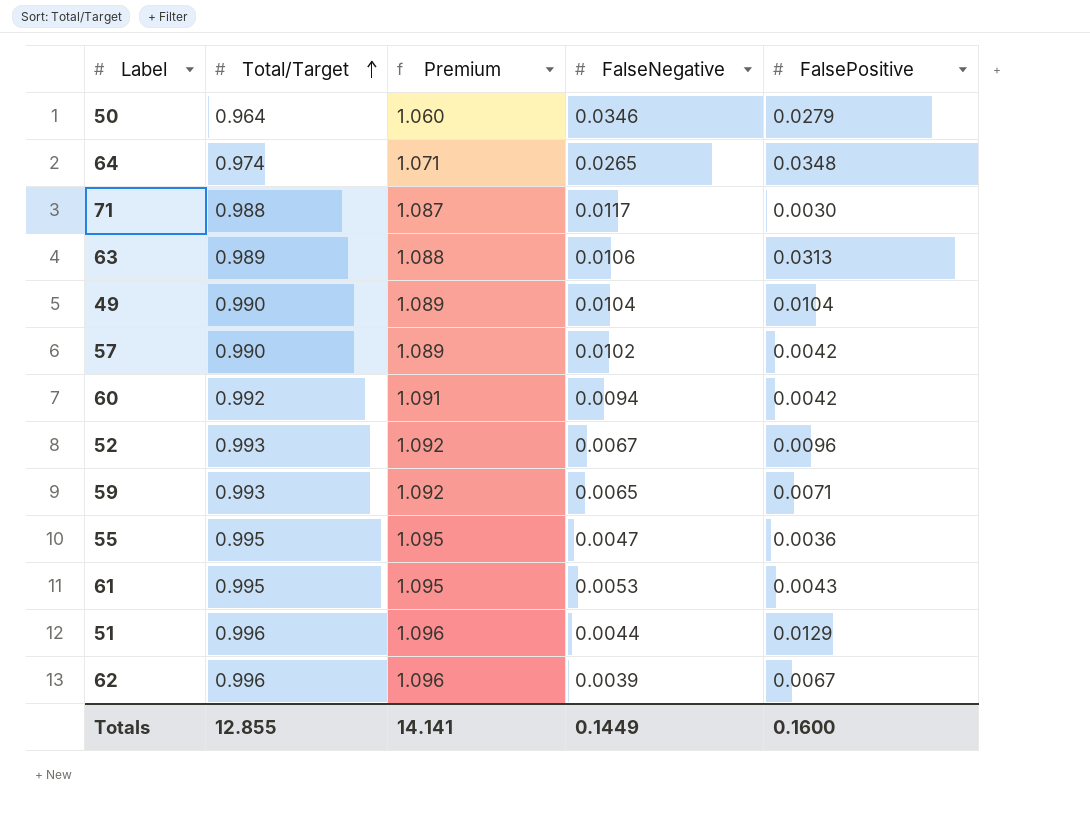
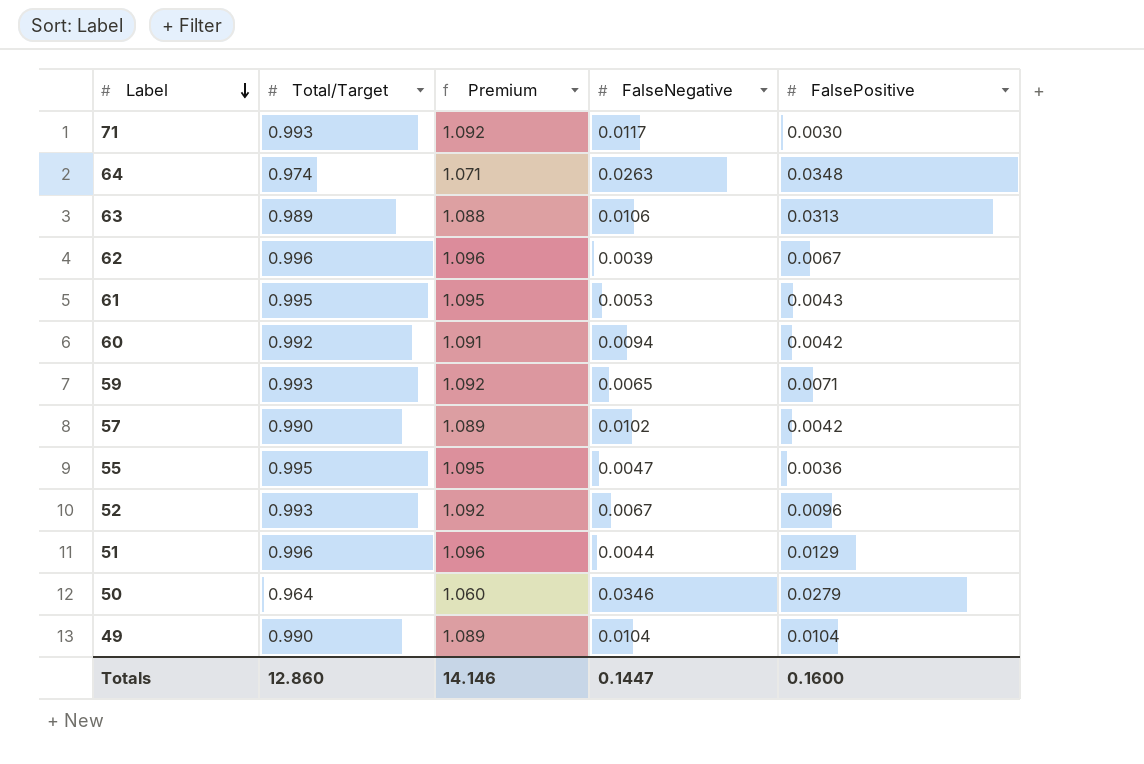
row order: Total/Target ascending -> Label descending
71 | Total/Target: 0.988 -> 0.993
71 | Premium: 1.087 -> 1.092
64 | FalseNegative: 0.0265 -> 0.0263
Totals | Total/Target: 12.855 -> 12.860
Totals | Premium: 14.141 -> 14.146
Totals | FalseNegative: 0.1449 -> 0.1447

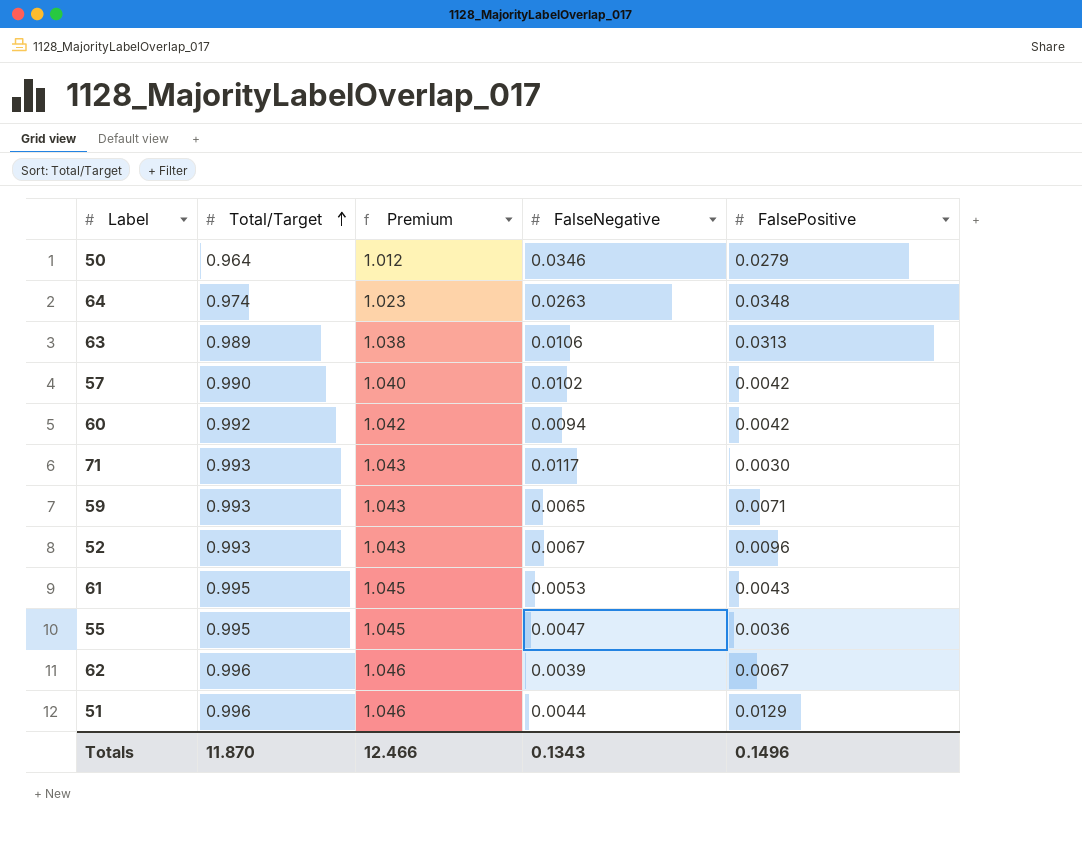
row order: Label descending -> Total/Target ascending
column Premium | formula: [Total/Target] * 1.1 -> [Total/Target] * 1.05
row 49: 0.990 | 1.089 | 0.0104 | 0.0104 -> none
Totals | Total/Target: 12.860 -> 11.870
Totals | Premium: 14.146 -> 12.466
Totals | FalseNegative: 0.1447 -> 0.1343
Totals | FalsePositive: 0.1600 -> 0.1496

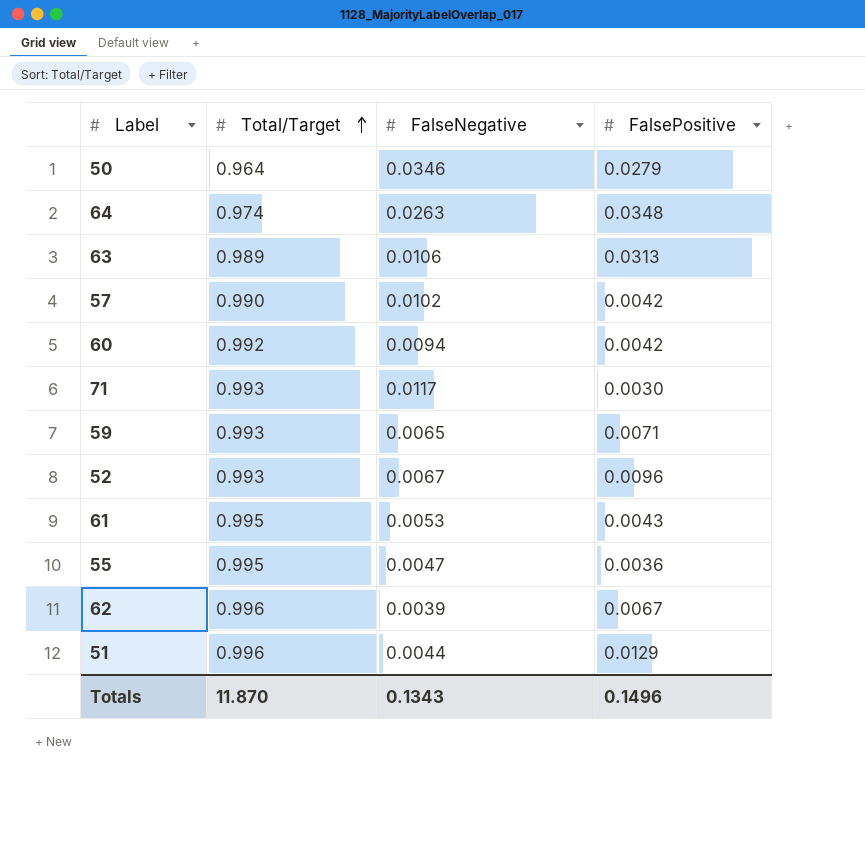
column Premium | formula: [Total/Target] * 1.05 -> none

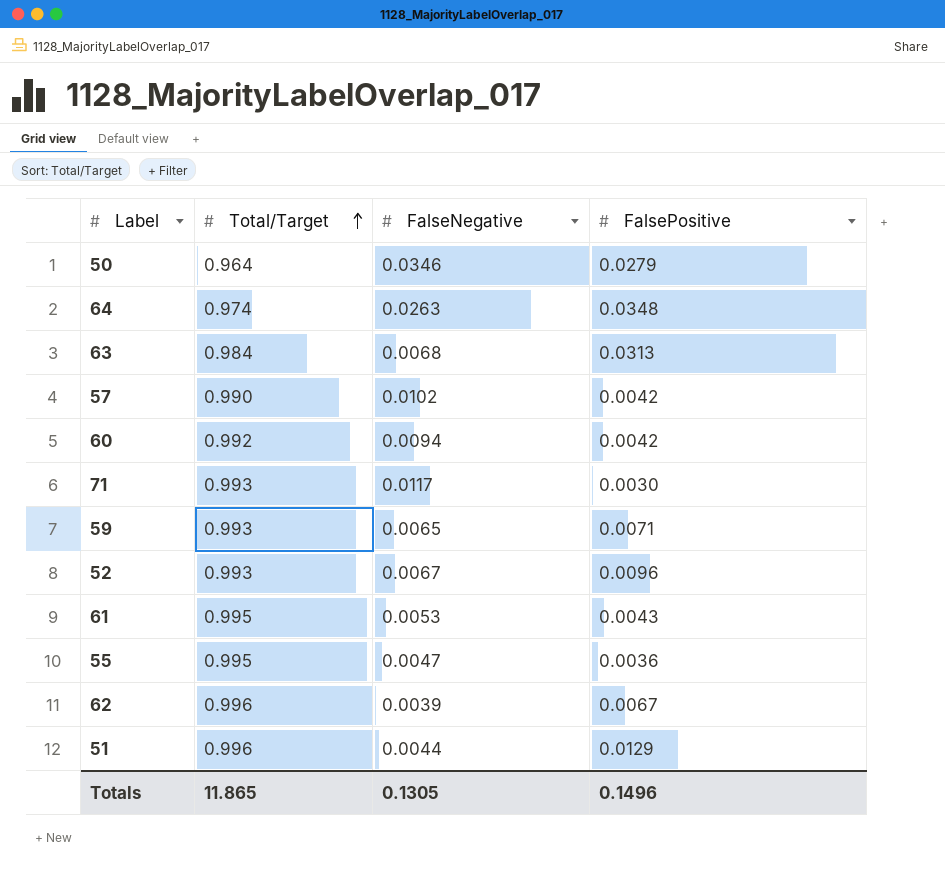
63 | Total/Target: 0.989 -> 0.984
63 | FalseNegative: 0.0106 -> 0.0068
Totals | Total/Target: 11.870 -> 11.865
Totals | FalseNegative: 0.1343 -> 0.1305

